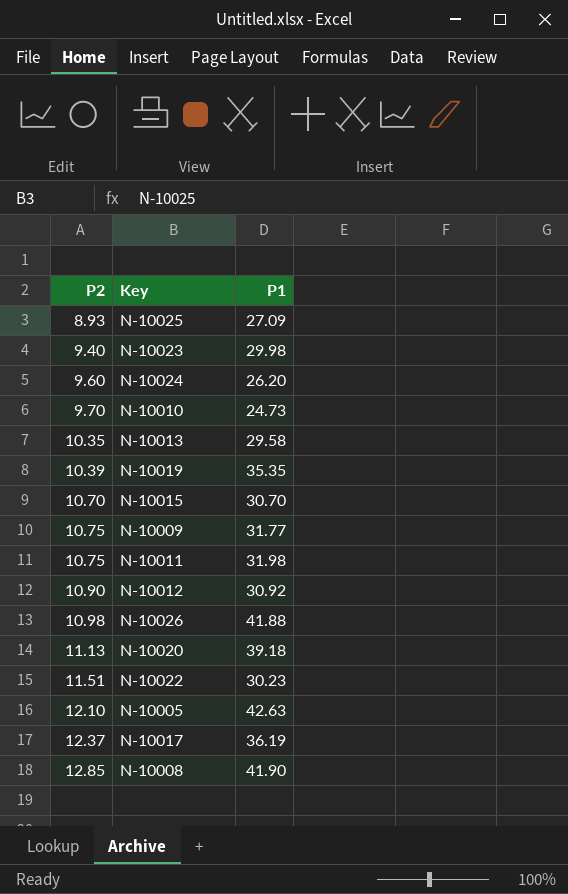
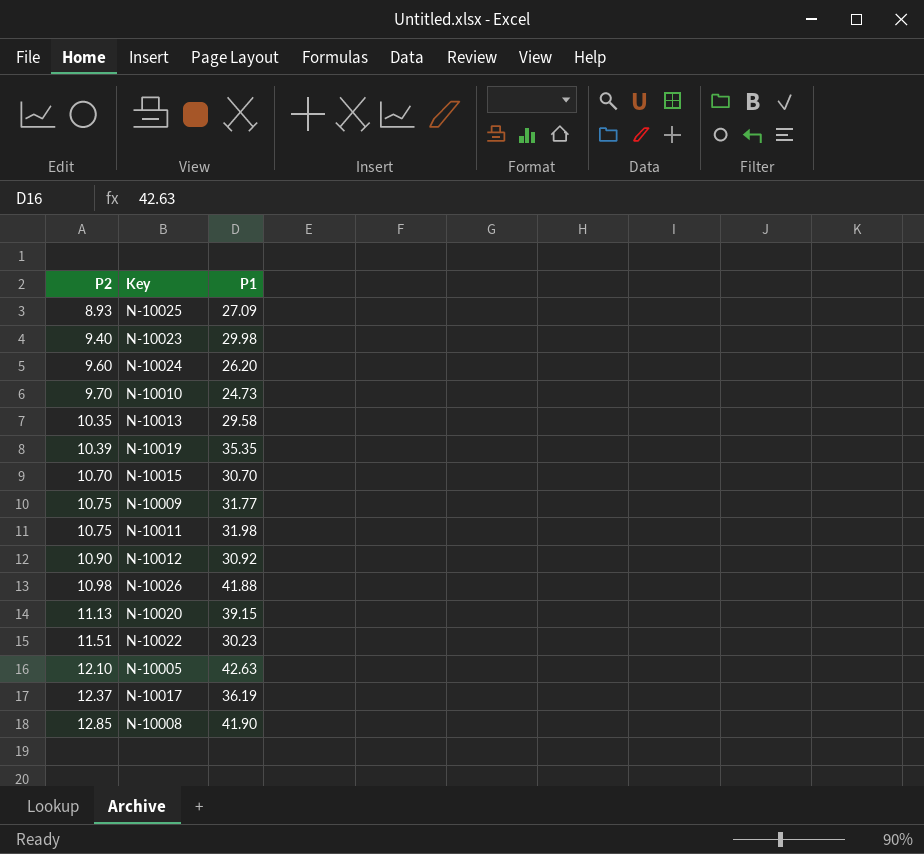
N-10020 | P1: 39.18 -> 39.15

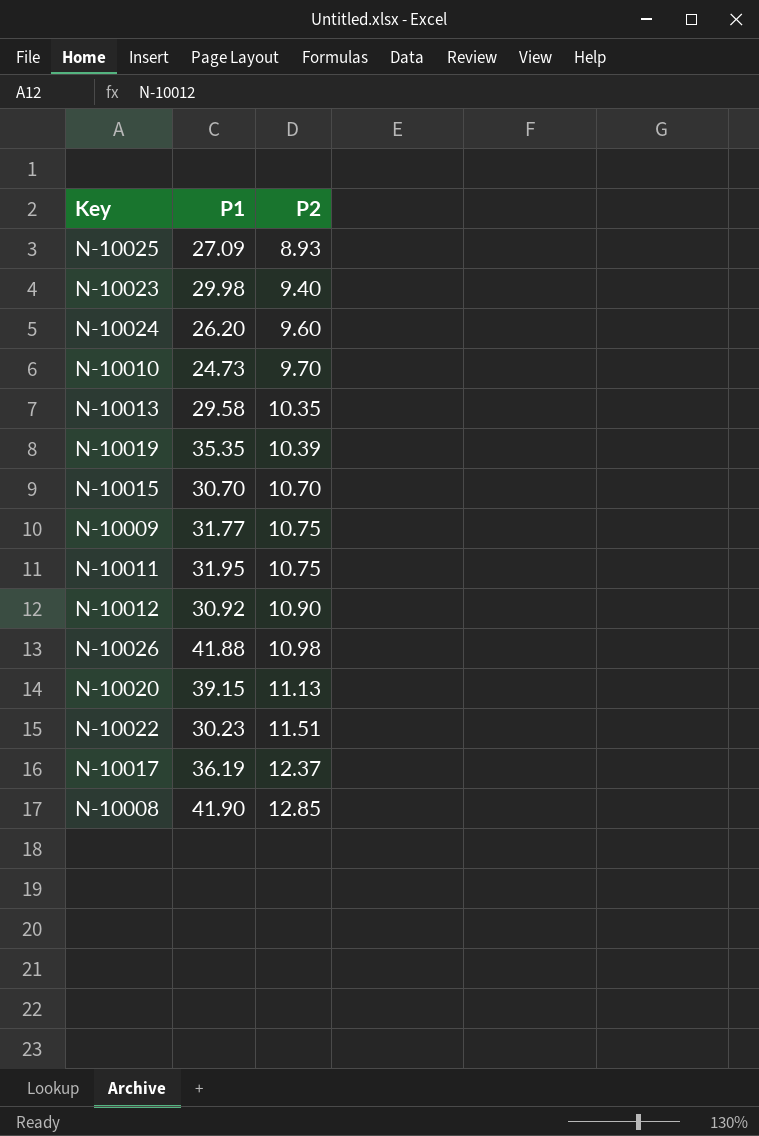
column P2 | position: 1 -> 3
row N-10005: 12.10 | 42.63 -> none
N-10011 | P1: 31.98 -> 31.95

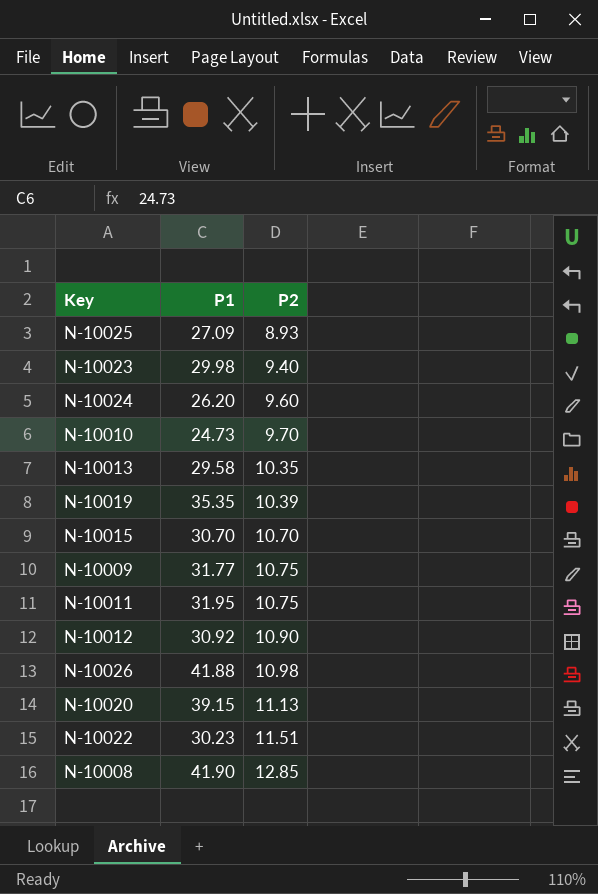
row N-10017: 36.19 | 12.37 -> none

